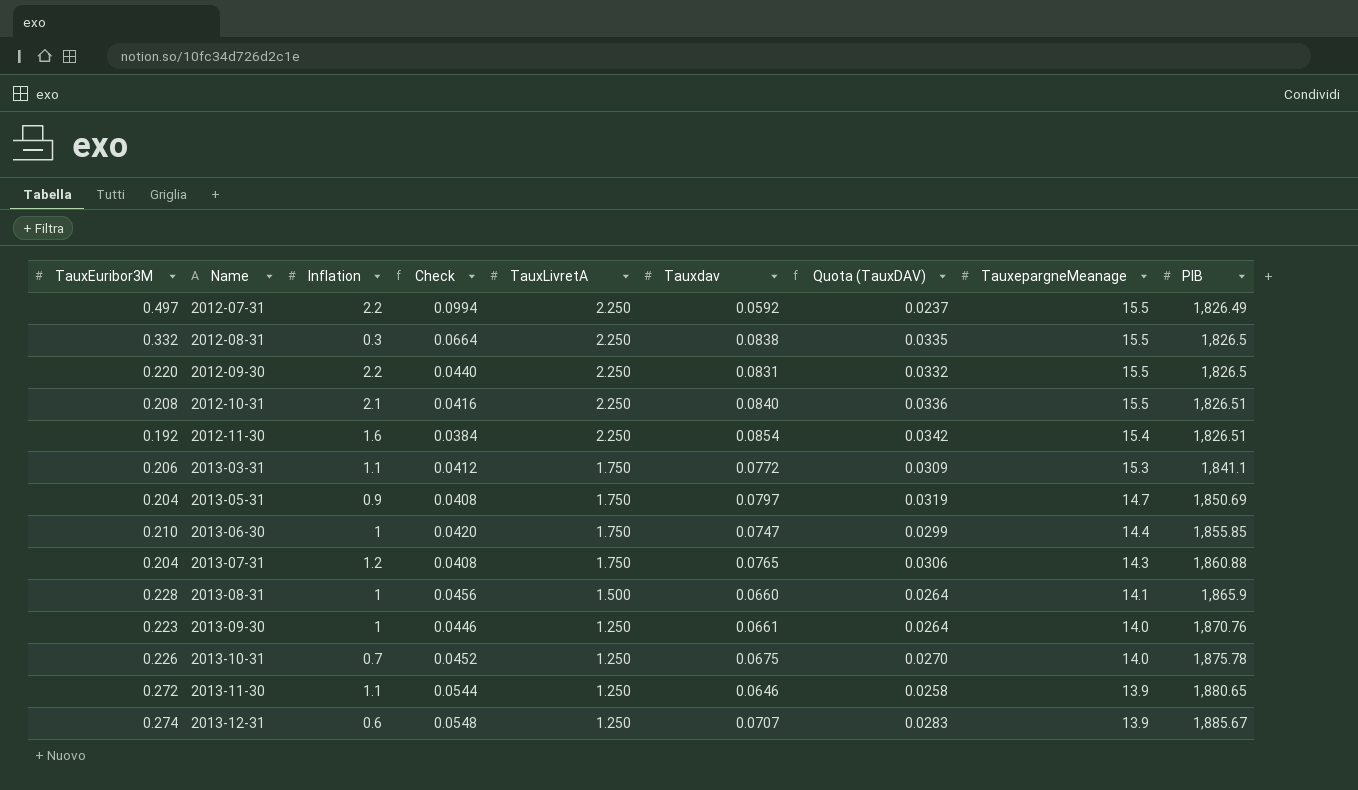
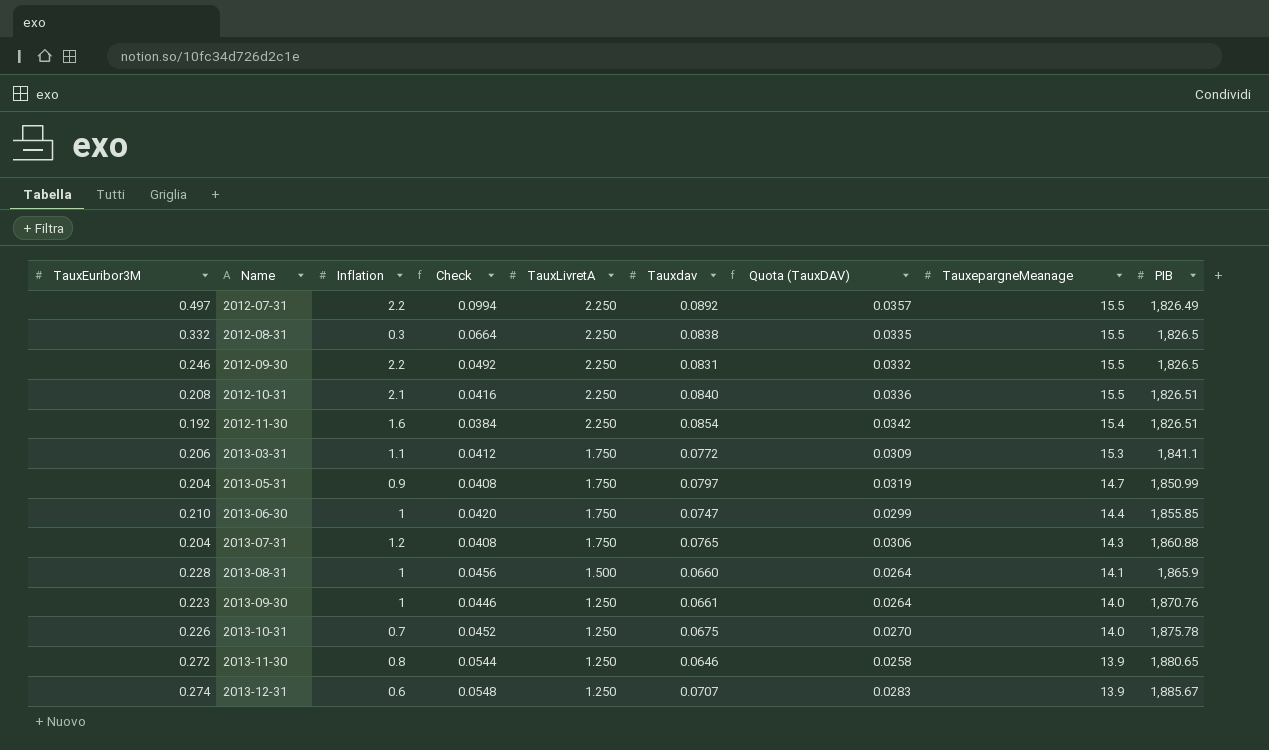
2012-07-31 | Tauxdav: 0.0592 -> 0.0892
2012-07-31 | Quota (TauxDAV): 0.0237 -> 0.0357
2012-09-30 | TauxEuribor3M: 0.220 -> 0.246
2012-09-30 | Check: 0.0440 -> 0.0492
2013-05-31 | PIB: 1,850.69 -> 1,850.99
2013-11-30 | Inflation: 1.1 -> 0.8

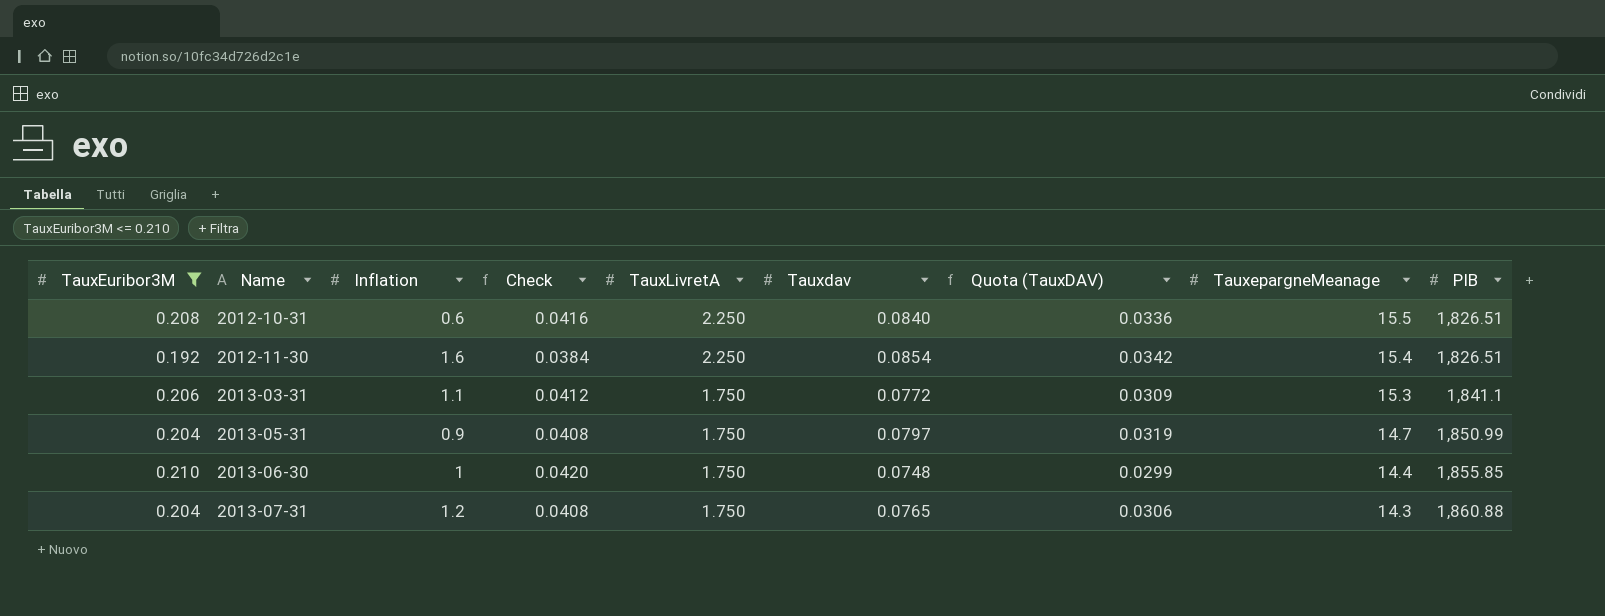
filter: none -> TauxEuribor3M <= 0.210
2012-10-31 | Inflation: 2.1 -> 0.6
2013-06-30 | Tauxdav: 0.0747 -> 0.0748

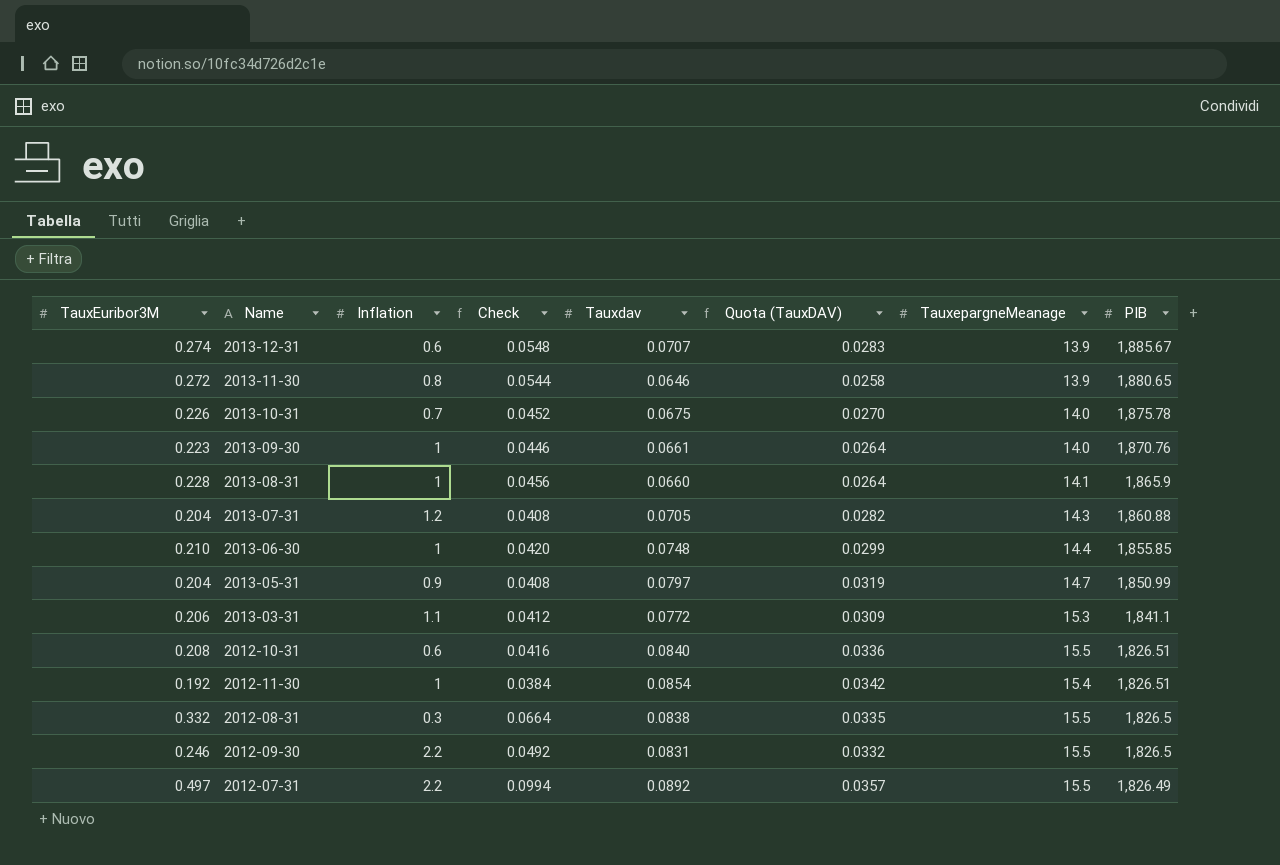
filter: TauxEuribor3M <= 0.210 -> none
row order: Name ascending -> PIB descending
column TauxLivretA | position: 5 -> none
2013-07-31 | Tauxdav: 0.0765 -> 0.0705
2013-07-31 | Quota (TauxDAV): 0.0306 -> 0.0282
2012-11-30 | Inflation: 1.6 -> 1

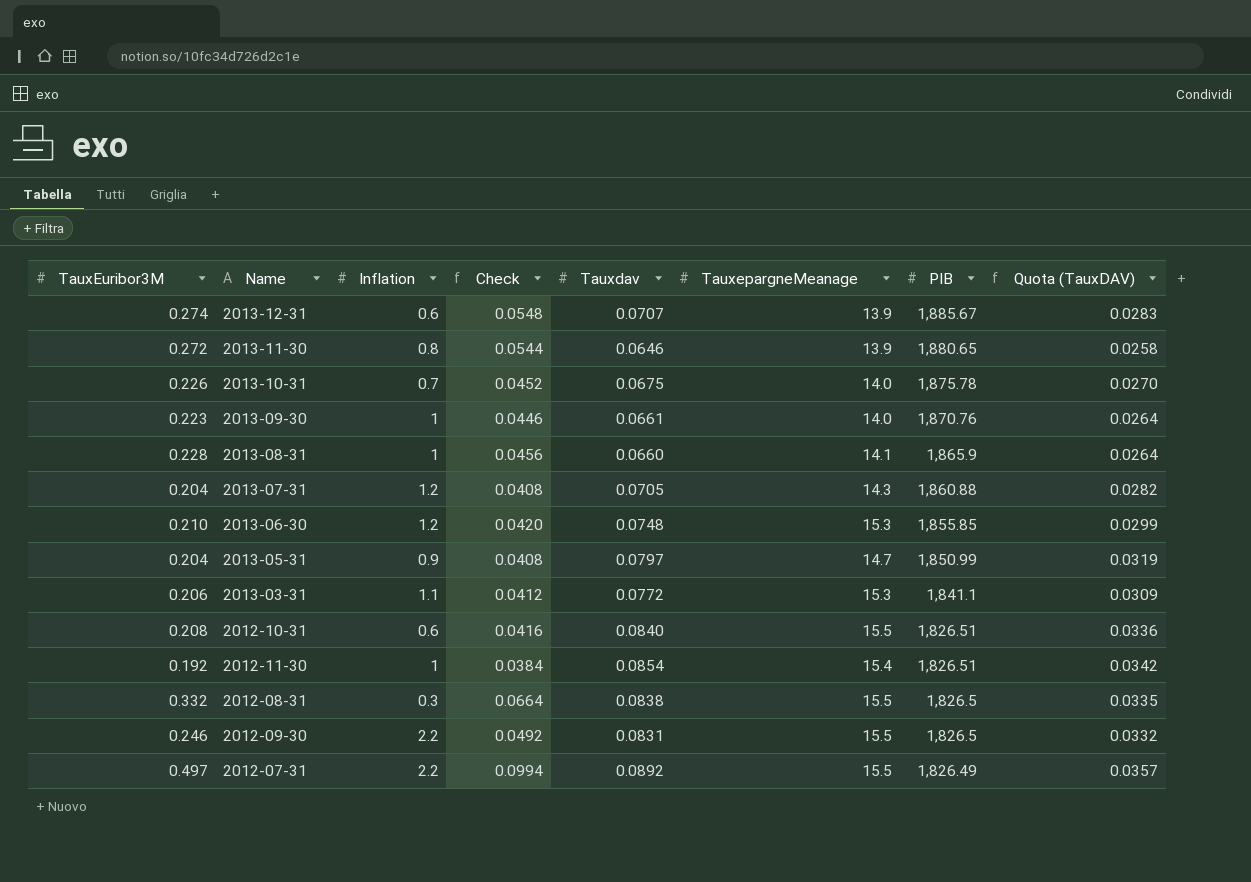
column Quota (TauxDAV) | position: 6 -> 8
2013-06-30 | Inflation: 1 -> 1.2
2013-06-30 | TauxepargneMeanage: 14.4 -> 15.3

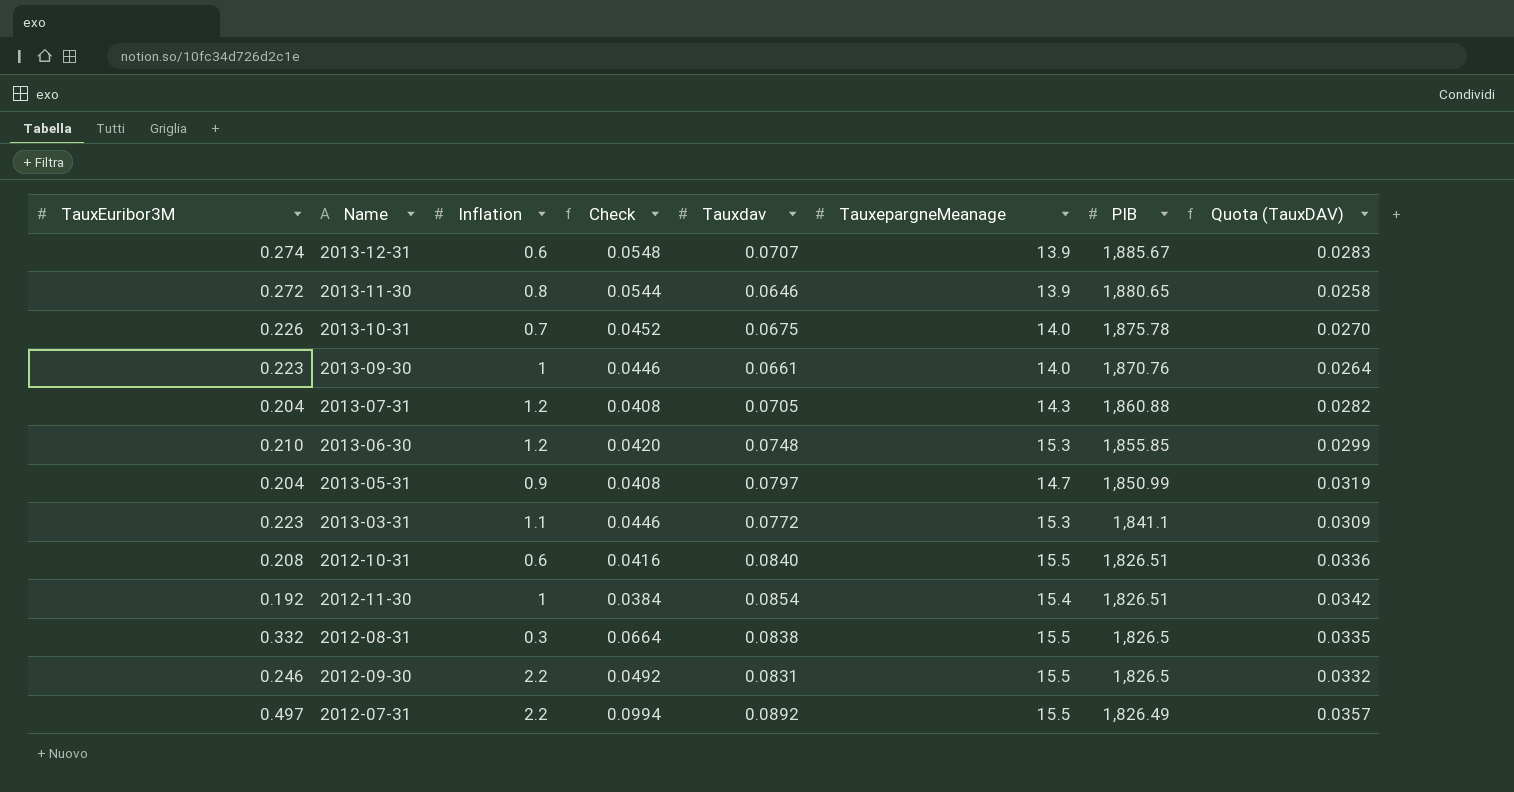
row 2013-08-31: 0.228 | 1 | 0.0456 | 0.0660 | 14.1 | 1,865.9 | 0.0264 -> none
2013-03-31 | TauxEuribor3M: 0.206 -> 0.223
2013-03-31 | Check: 0.0412 -> 0.0446

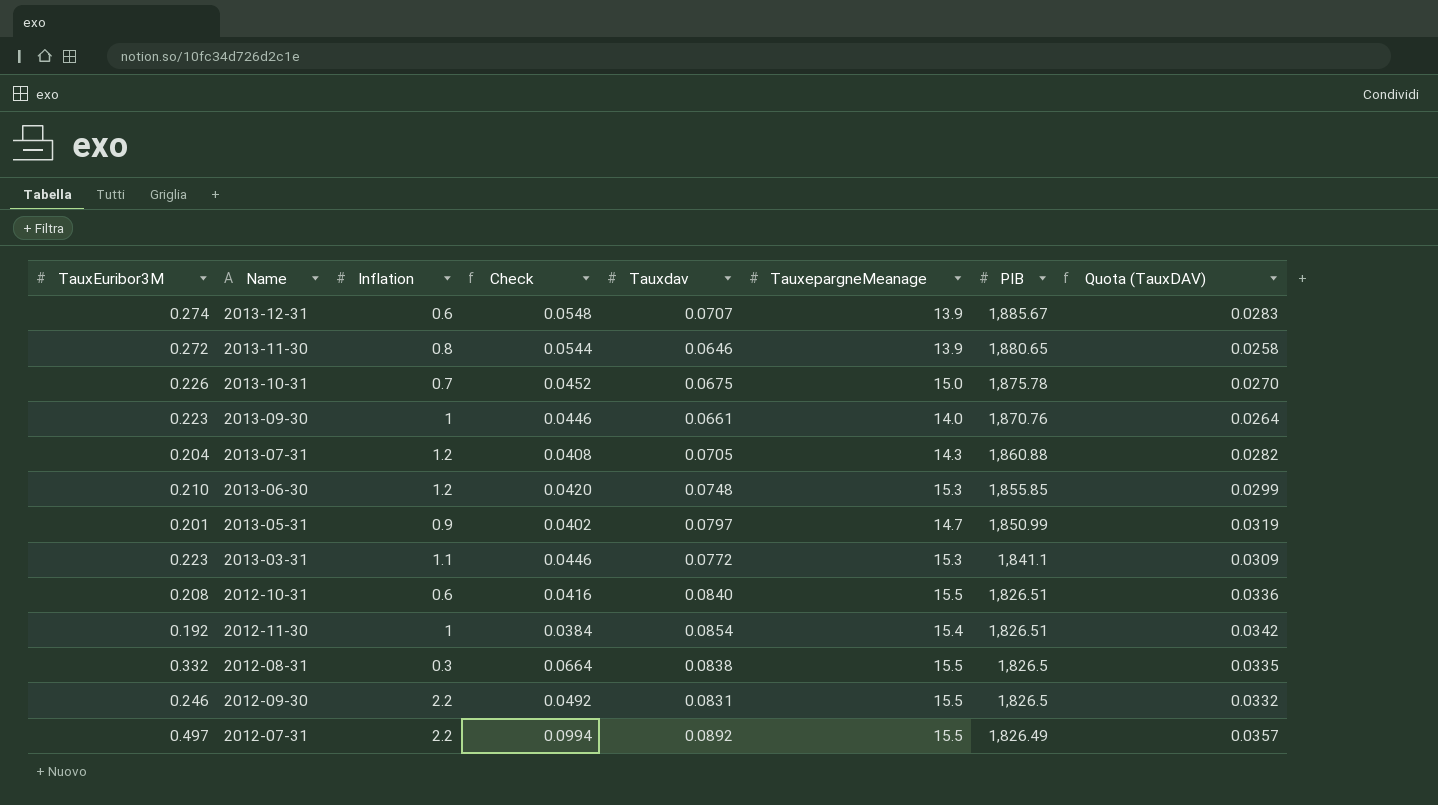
2013-10-31 | TauxepargneMeanage: 14.0 -> 15.0
2013-05-31 | TauxEuribor3M: 0.204 -> 0.201
2013-05-31 | Check: 0.0408 -> 0.0402

